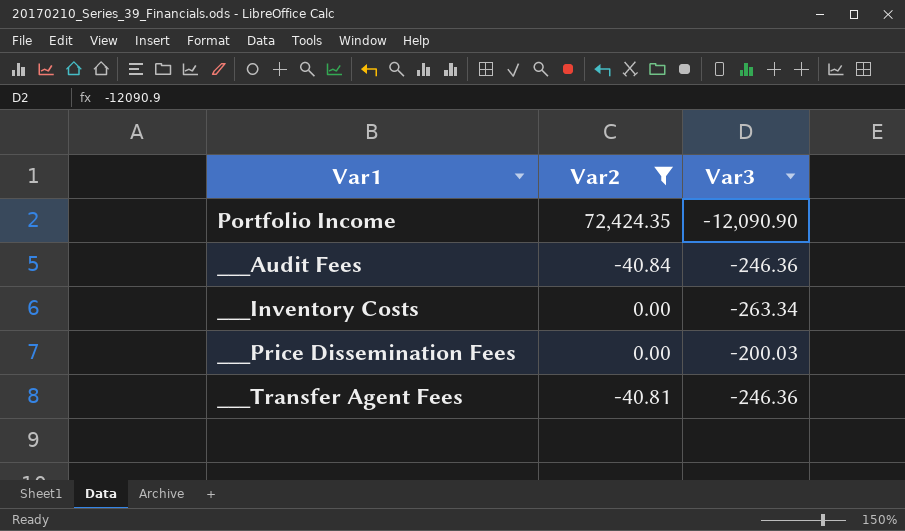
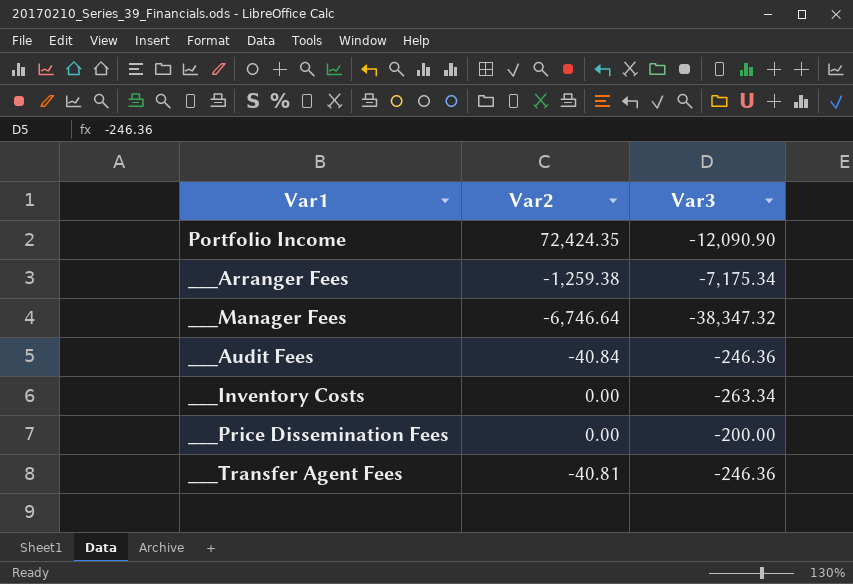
filter: Var2 >= -40.84 -> none
___Price Dissemination Fees | Var3: -200.03 -> -200.00

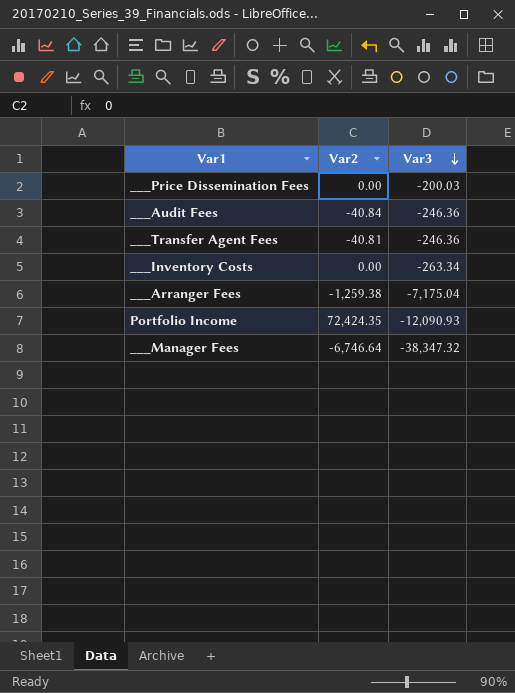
row order: none -> Var3 descending
___Price Dissemination Fees | Var3: -200.00 -> -200.03
___Arranger Fees | Var3: -7,175.34 -> -7,175.04
Portfolio Income | Var3: -12,090.90 -> -12,090.93

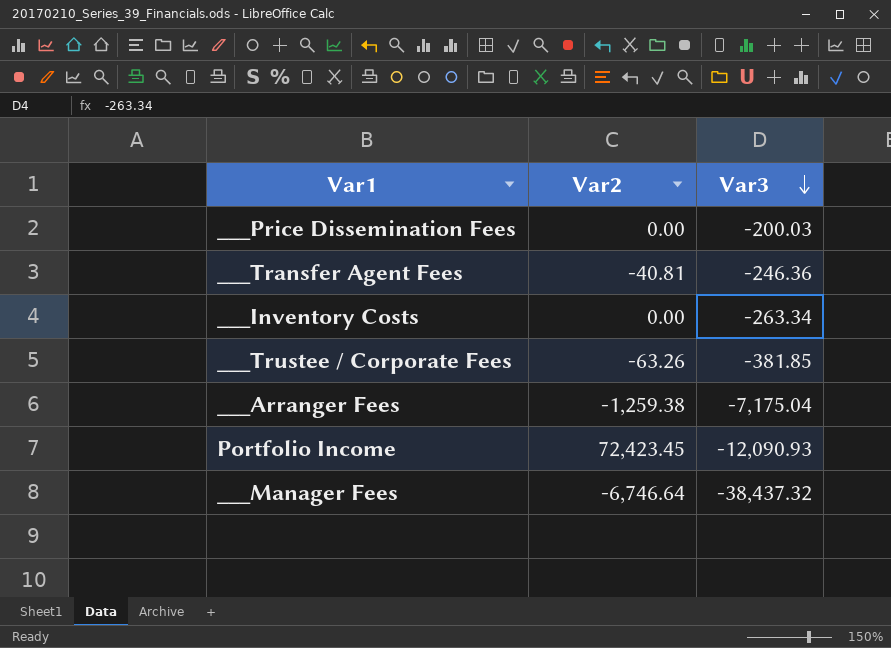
row ___Audit Fees: -40.84 | -246.36 -> none
row ___Trustee / Corporate Fees: none -> -63.26 | -381.85
Portfolio Income | Var2: 72,424.35 -> 72,423.45
___Manager Fees | Var3: -38,347.32 -> -38,437.32

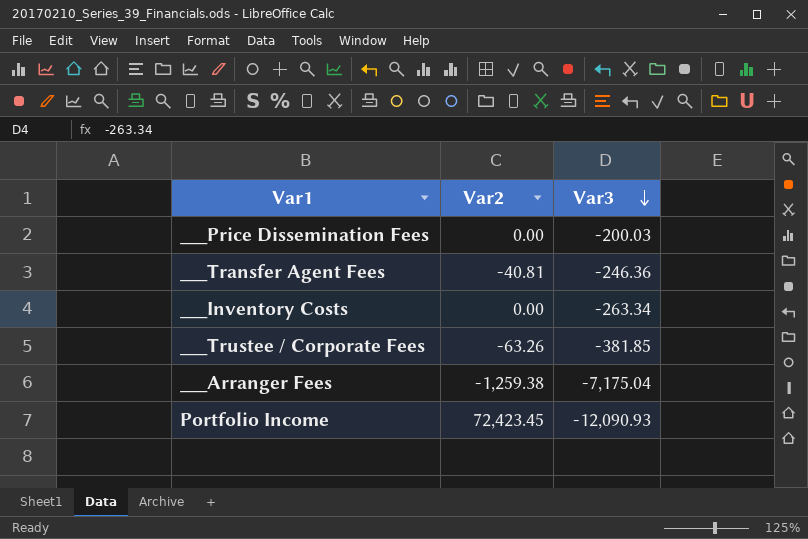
row ___Manager Fees: -6,746.64 | -38,437.32 -> none

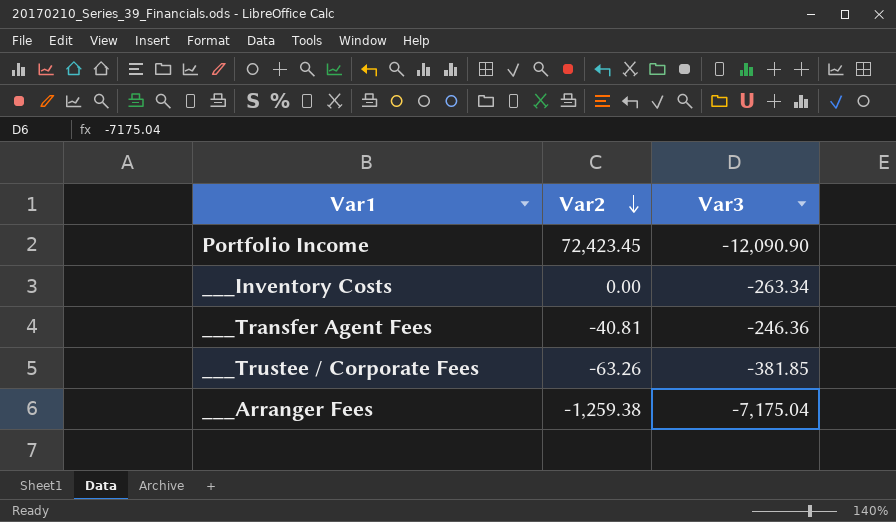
row order: Var3 descending -> Var2 descending
row ___Price Dissemination Fees: 0.00 | -200.03 -> none
Portfolio Income | Var3: -12,090.93 -> -12,090.90

